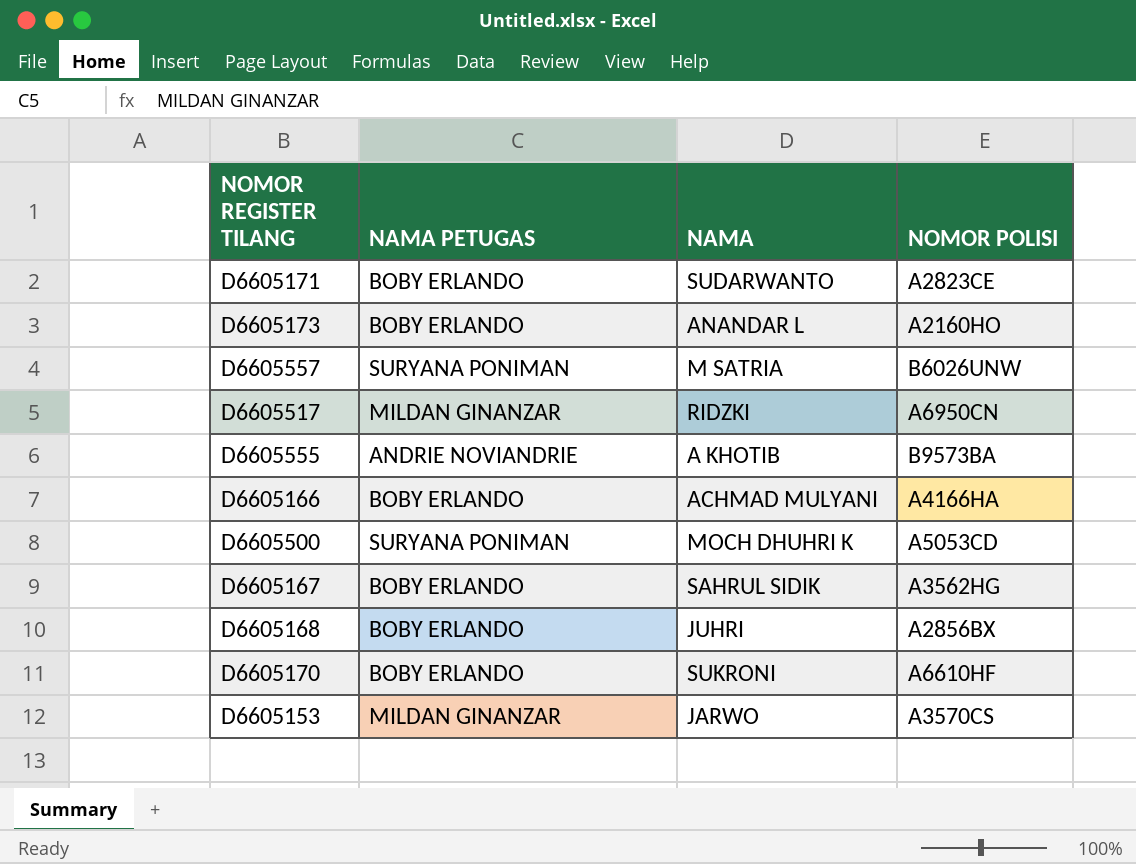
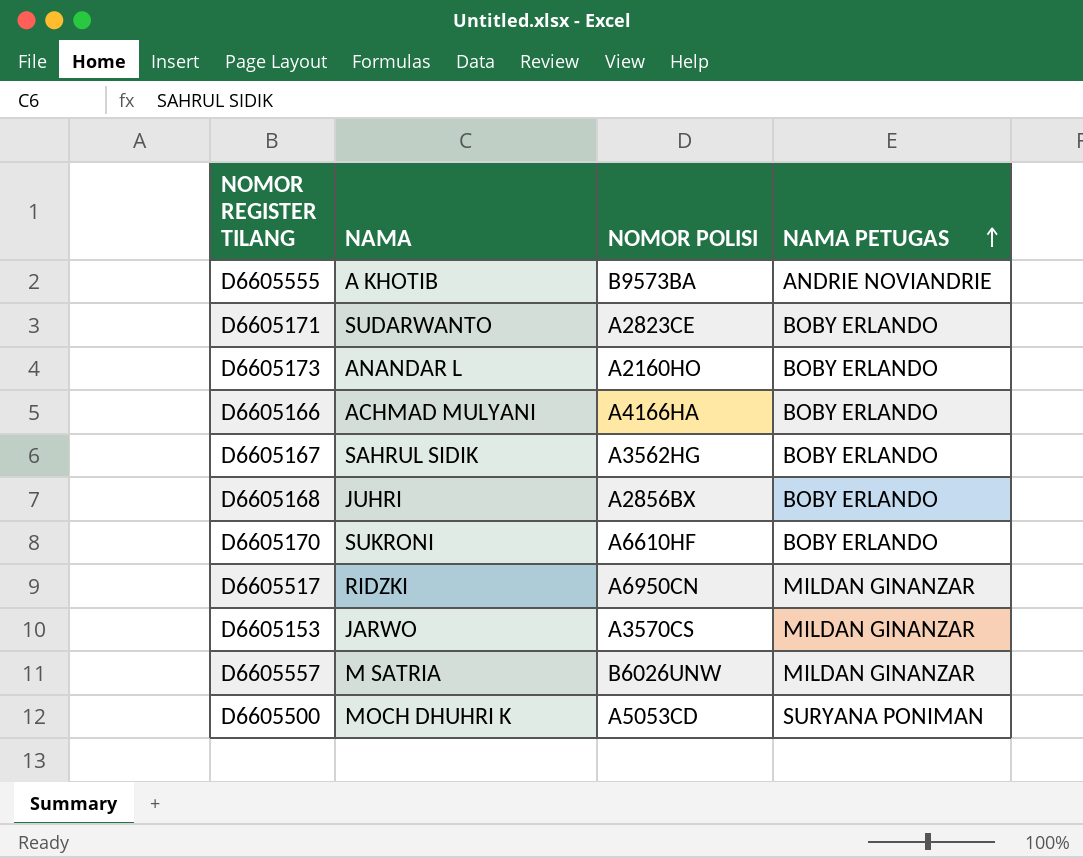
row order: none -> NAMA PETUGAS ascending
column NAMA PETUGAS | position: 2 -> 4
D6605557 | NAMA PETUGAS: SURYANA PONIMAN -> MILDAN GINANZAR

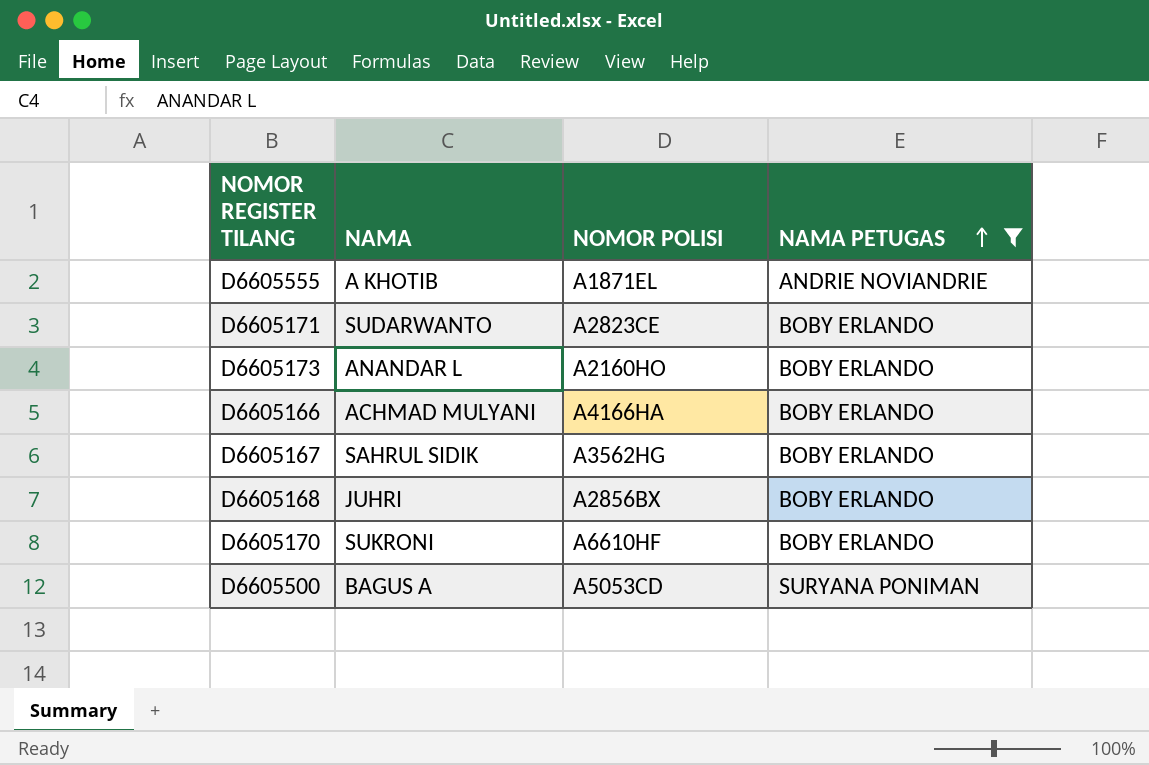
filter: none -> NAMA PETUGAS != MILDAN GINANZAR
D6605555 | NOMOR POLISI: B9573BA -> A1871EL
D6605500 | NAMA: MOCH DHUHRI K -> BAGUS A

